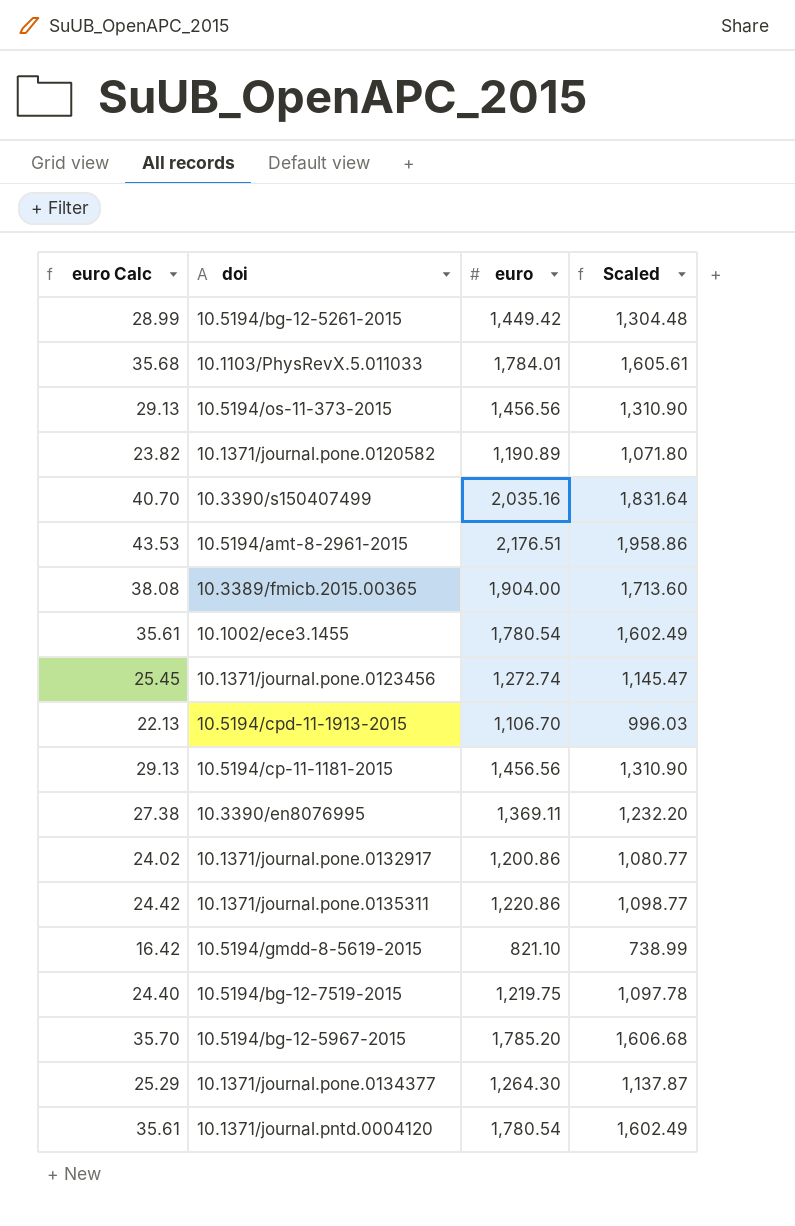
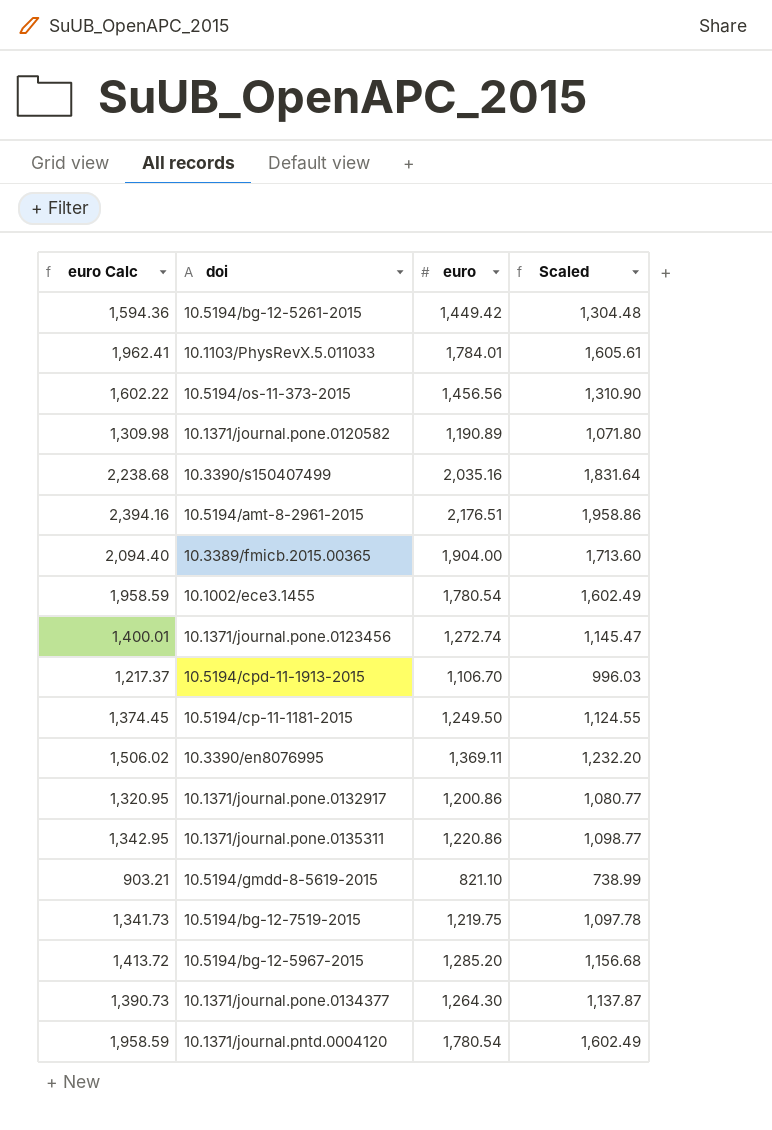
column euro Calc | formula: [euro] * 0.02 -> [euro] * 1.1
10.5194/cp-11-1181-2015 | euro: 1,456.56 -> 1,249.50
10.5194/cp-11-1181-2015 | Scaled: 1,310.90 -> 1,124.55
10.5194/bg-12-5967-2015 | euro: 1,785.20 -> 1,285.20
10.5194/bg-12-5967-2015 | Scaled: 1,606.68 -> 1,156.68

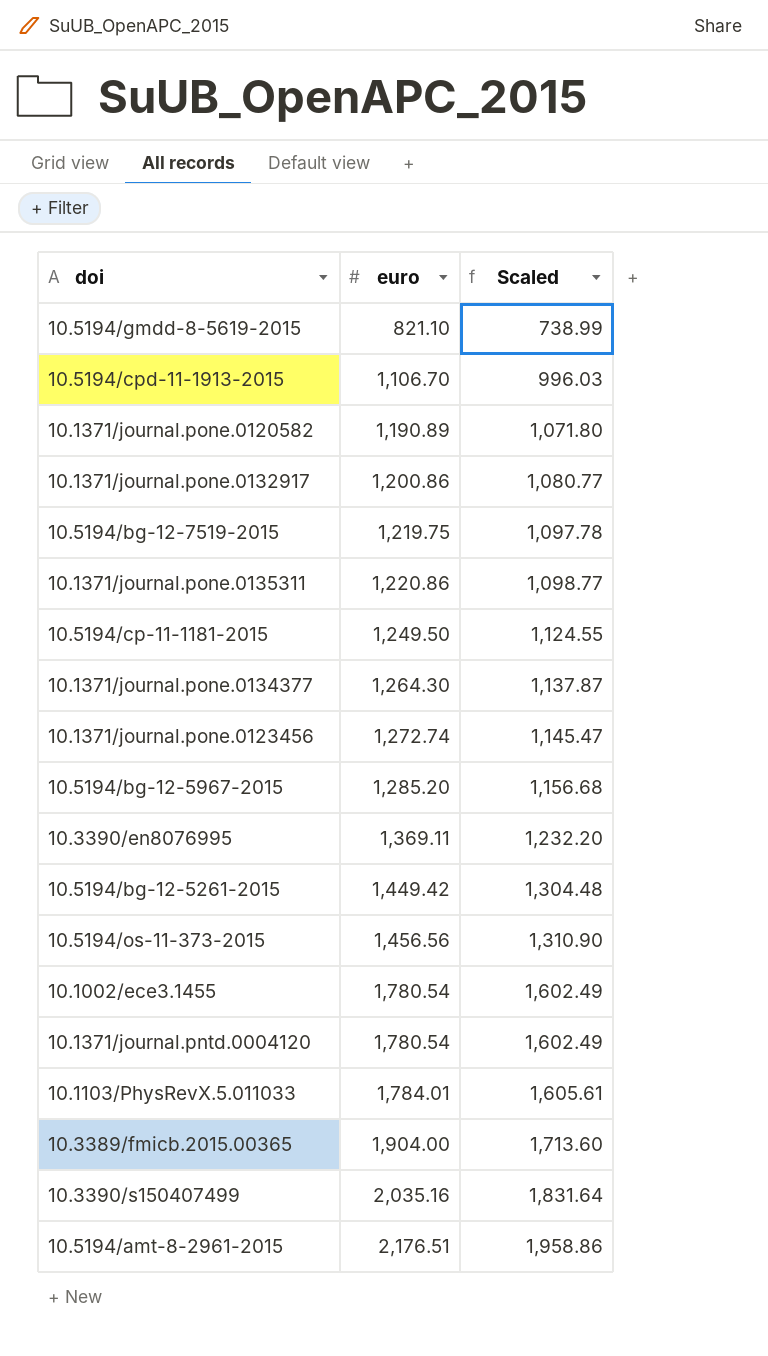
row order: none -> euro ascending
column euro Calc | formula: [euro] * 1.1 -> none

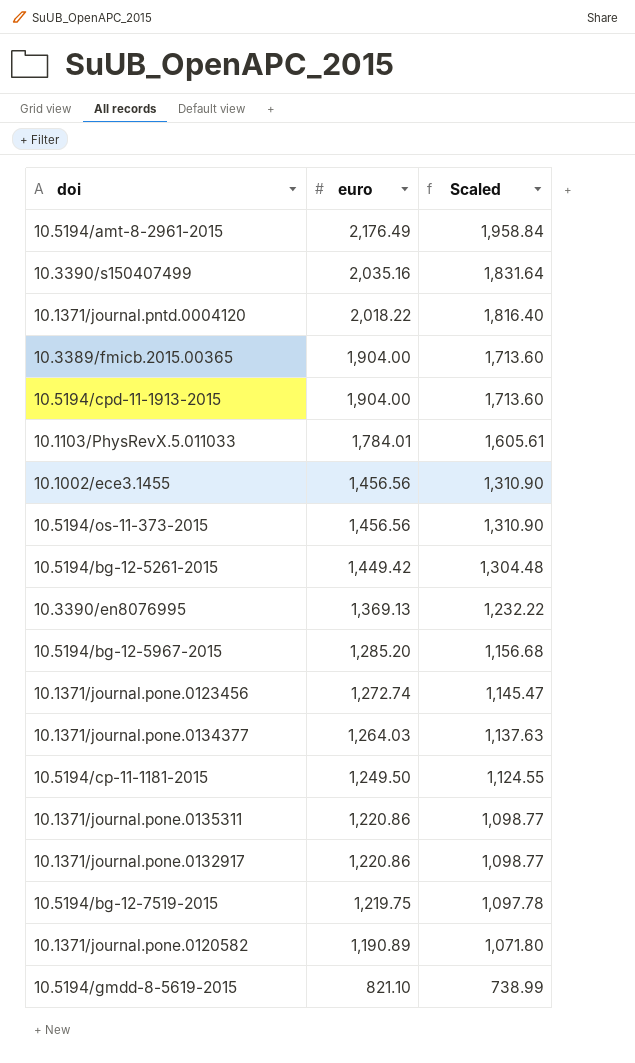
row order: euro ascending -> euro descending
10.5194/amt-8-2961-2015 | euro: 2,176.51 -> 2,176.49
10.5194/amt-8-2961-2015 | Scaled: 1,958.86 -> 1,958.84
10.1371/journal.pntd.0004120 | euro: 1,780.54 -> 2,018.22
10.1371/journal.pntd.0004120 | Scaled: 1,602.49 -> 1,816.40
10.5194/cpd-11-1913-2015 | euro: 1,106.70 -> 1,904.00
10.5194/cpd-11-1913-2015 | Scaled: 996.03 -> 1,713.60
10.1002/ece3.1455 | euro: 1,780.54 -> 1,456.56
10.1002/ece3.1455 | Scaled: 1,602.49 -> 1,310.90
10.3390/en8076995 | euro: 1,369.11 -> 1,369.13
10.3390/en8076995 | Scaled: 1,232.20 -> 1,232.22
10.1371/journal.pone.0134377 | euro: 1,264.30 -> 1,264.03
10.1371/journal.pone.0134377 | Scaled: 1,137.87 -> 1,137.63
10.1371/journal.pone.0132917 | euro: 1,200.86 -> 1,220.86
10.1371/journal.pone.0132917 | Scaled: 1,080.77 -> 1,098.77

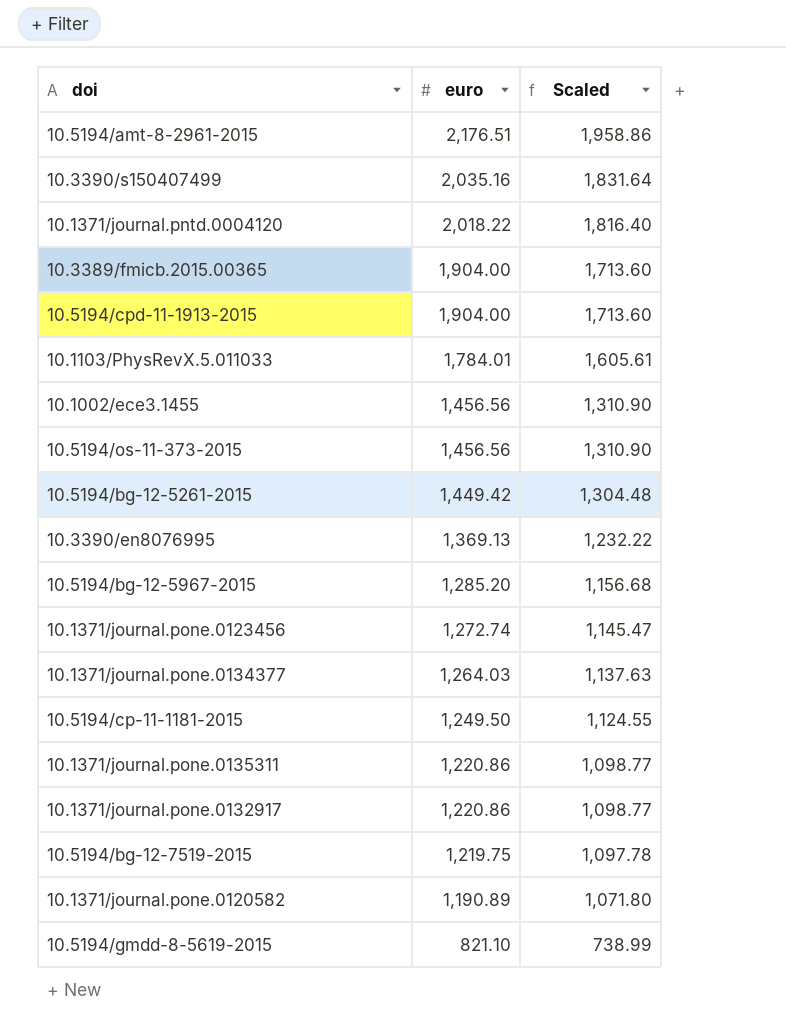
10.5194/amt-8-2961-2015 | euro: 2,176.49 -> 2,176.51
10.5194/amt-8-2961-2015 | Scaled: 1,958.84 -> 1,958.86

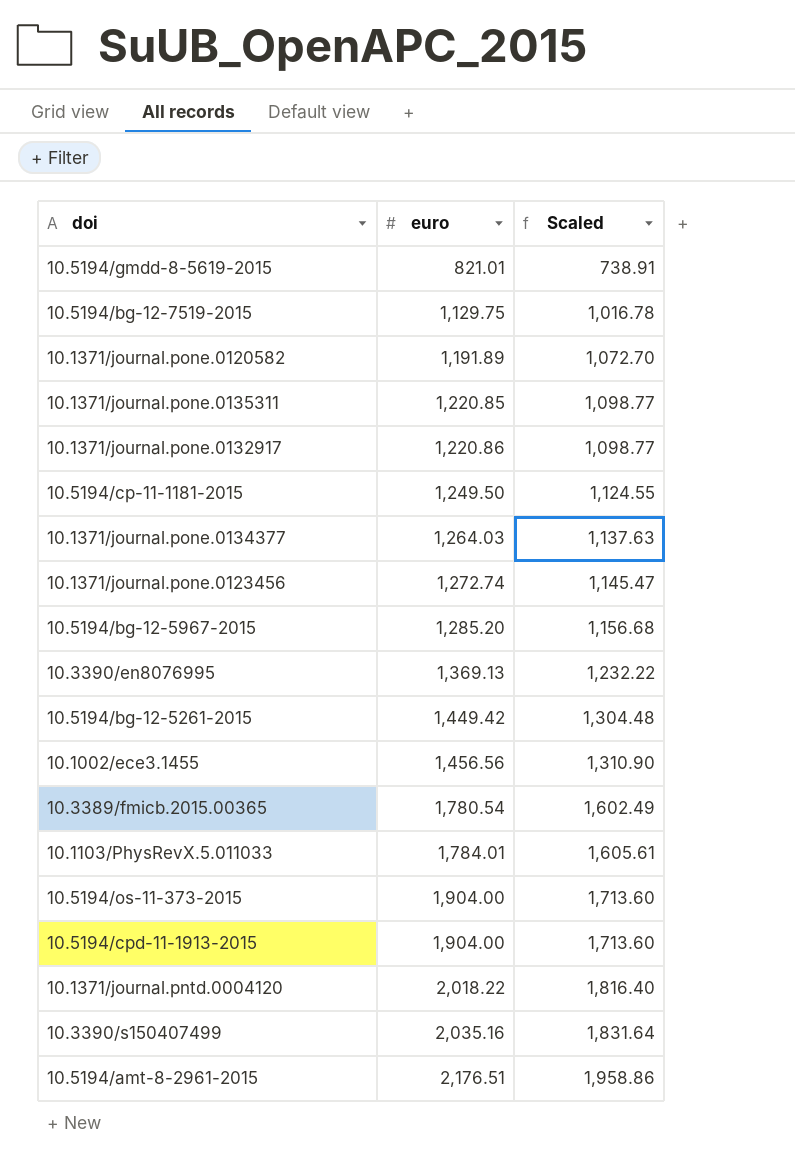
row order: euro descending -> euro ascending
10.5194/gmdd-8-5619-2015 | euro: 821.10 -> 821.01
10.5194/gmdd-8-5619-2015 | Scaled: 738.99 -> 738.91
10.5194/bg-12-7519-2015 | euro: 1,219.75 -> 1,129.75
10.5194/bg-12-7519-2015 | Scaled: 1,097.78 -> 1,016.78
10.1371/journal.pone.0120582 | euro: 1,190.89 -> 1,191.89
10.1371/journal.pone.0120582 | Scaled: 1,071.80 -> 1,072.70
10.1371/journal.pone.0135311 | euro: 1,220.86 -> 1,220.85
10.3389/fmicb.2015.00365 | euro: 1,904.00 -> 1,780.54
10.3389/fmicb.2015.00365 | Scaled: 1,713.60 -> 1,602.49
10.5194/os-11-373-2015 | euro: 1,456.56 -> 1,904.00
10.5194/os-11-373-2015 | Scaled: 1,310.90 -> 1,713.60

